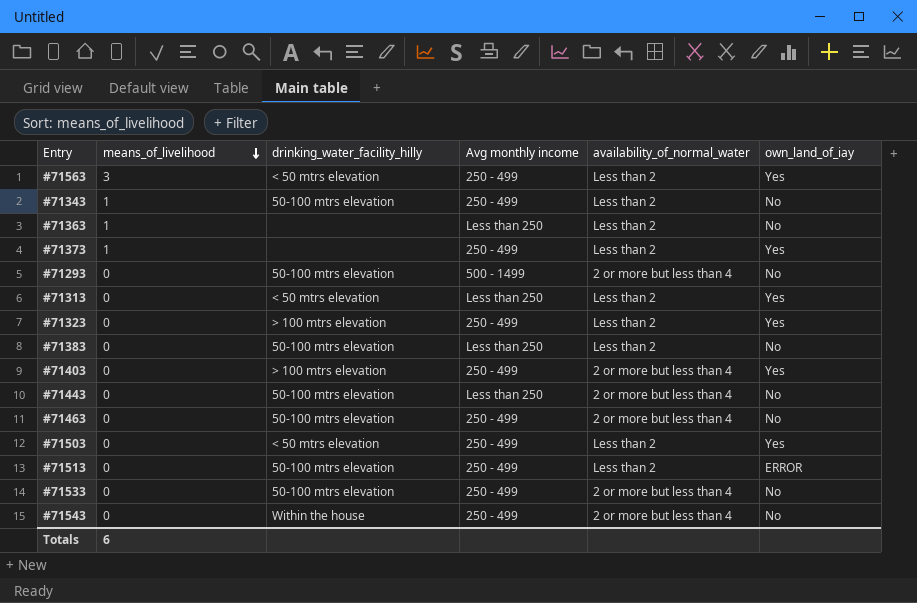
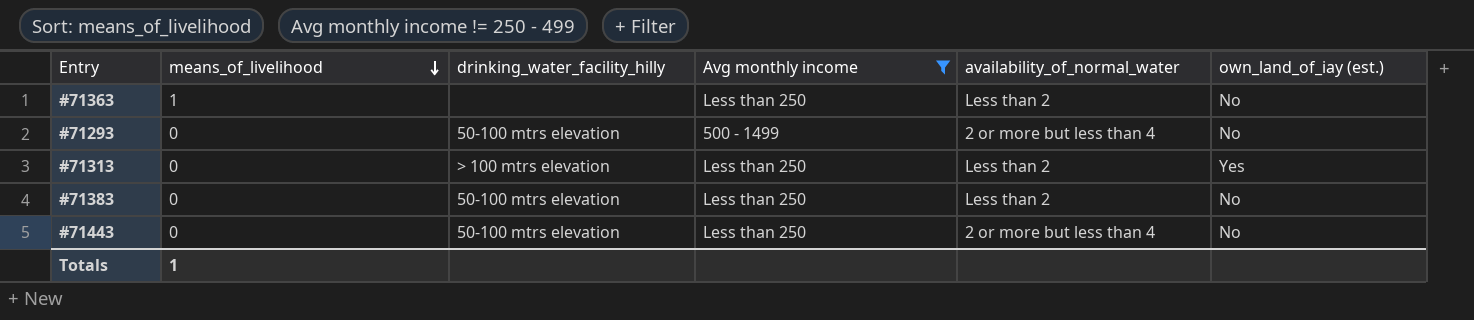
filter: none -> Avg monthly income != 250 - 499
column name: own_land_of_iay -> own_land_of_iay (est.)
#71313 | drinking_water_facility_hilly: < 50 mtrs elevation -> > 100 mtrs elevation
Totals | means_of_livelihood: 6 -> 1

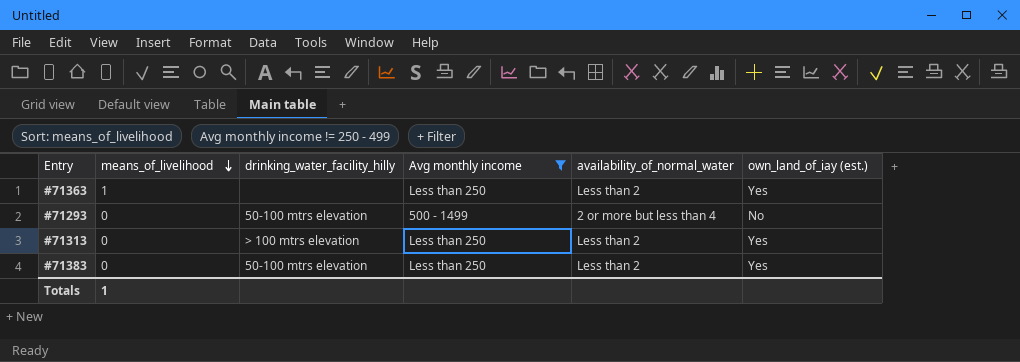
row #71443: 0 | 50-100 mtrs elevation | Less than 250 | 2 or more but less than 4 | No -> none
#71363 | own_land_of_iay (est.): No -> Yes
#71383 | own_land_of_iay (est.): No -> Yes

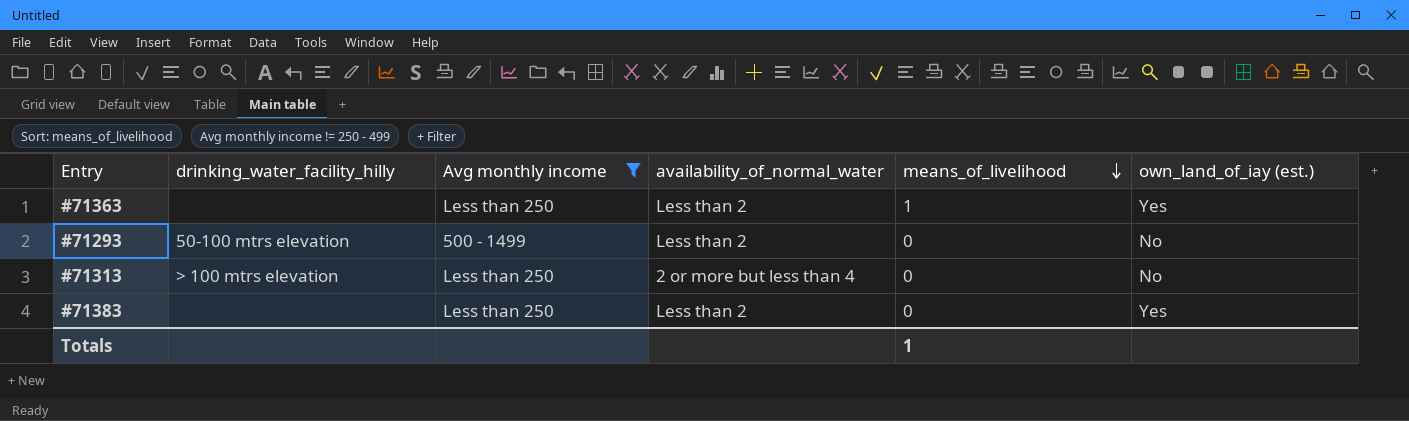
column means_of_livelihood | position: 2 -> 5
#71293 | availability_of_normal_water: 2 or more but less than 4 -> Less than 2
#71313 | availability_of_normal_water: Less than 2 -> 2 or more but less than 4
#71313 | own_land_of_iay (est.): Yes -> No
#71383 | drinking_water_facility_hilly: 50-100 mtrs elevation -> none

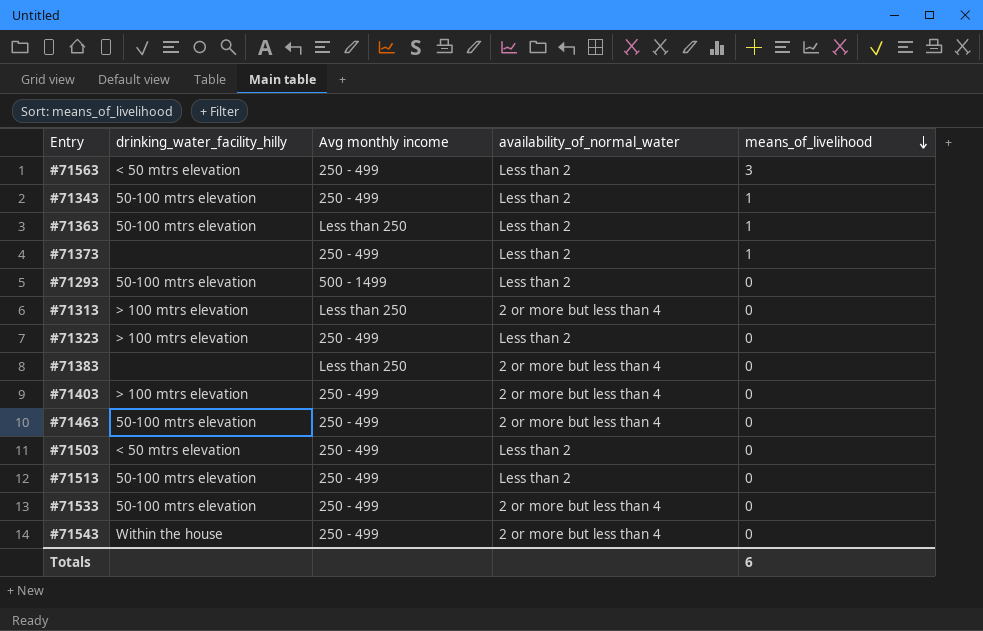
filter: Avg monthly income != 250 - 499 -> none
column own_land_of_iay (est.) | position: 6 -> none
#71363 | drinking_water_facility_hilly: none -> 50-100 mtrs elevation
#71383 | availability_of_normal_water: Less than 2 -> 2 or more but less than 4
Totals | means_of_livelihood: 1 -> 6

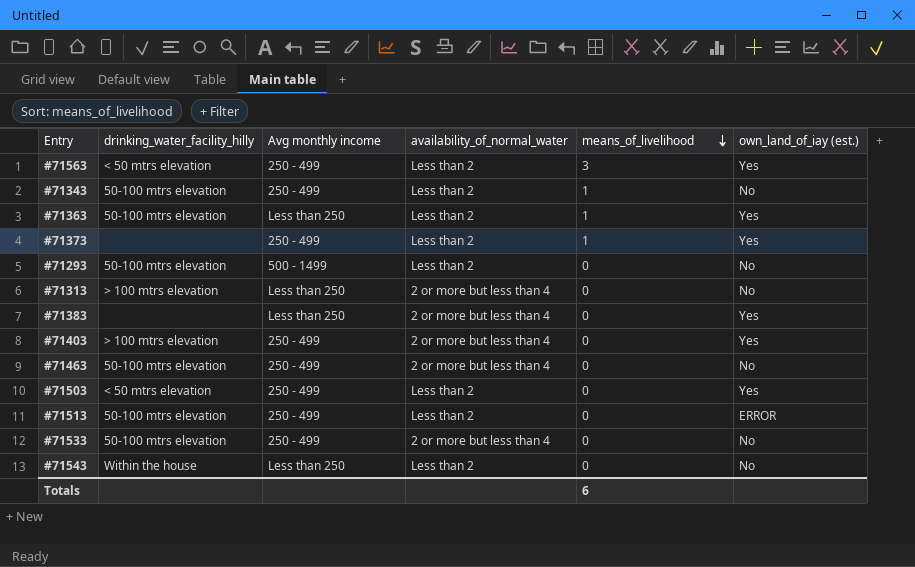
column own_land_of_iay (est.) | position: none -> 6
row #71323: > 100 mtrs elevation | 250 - 499 | Less than 2 | 0 -> none
#71543 | Avg monthly income: 250 - 499 -> Less than 250
#71543 | availability_of_normal_water: 2 or more but less than 4 -> Less than 2

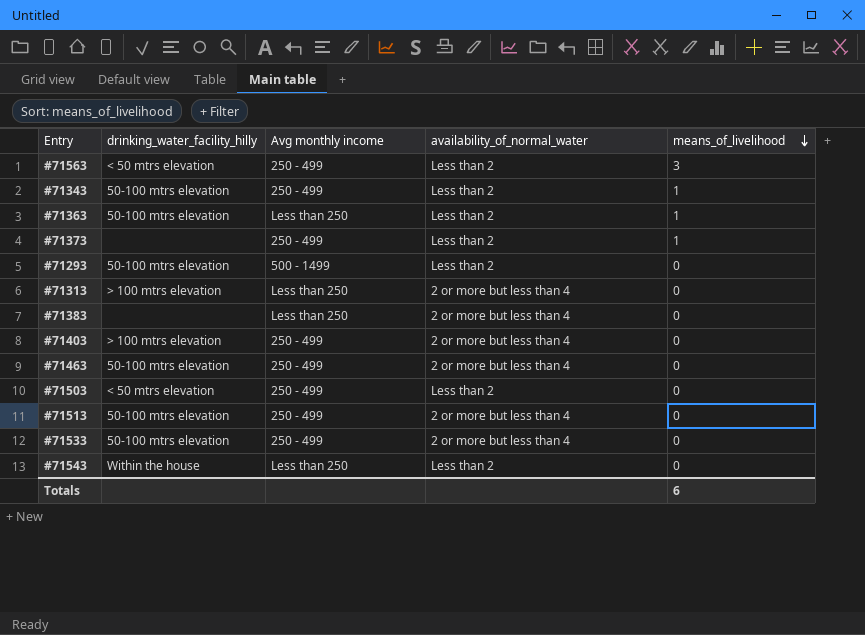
column own_land_of_iay (est.) | position: 6 -> none
#71513 | availability_of_normal_water: Less than 2 -> 2 or more but less than 4

